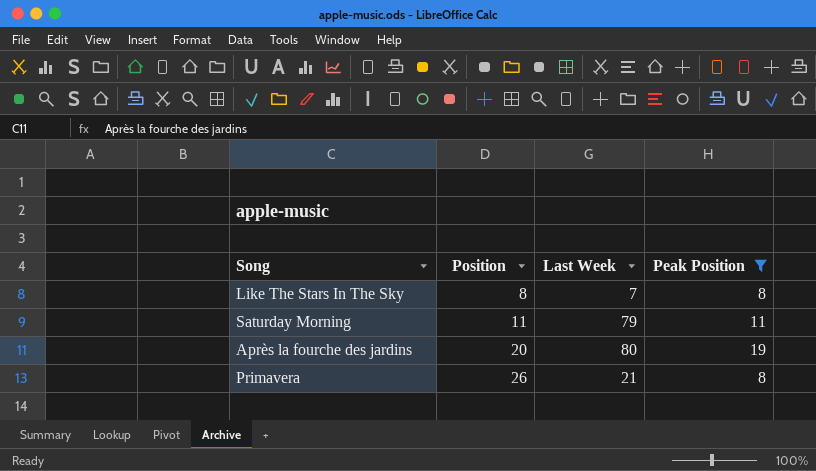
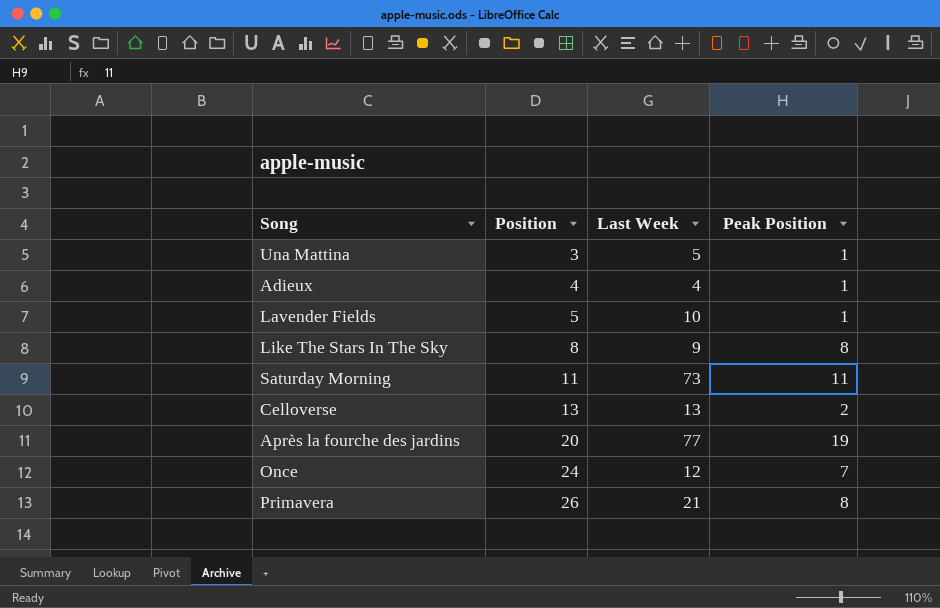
filter: Peak Position >= 8 -> none
Like The Stars In The Sky | Last Week: 7 -> 9
Saturday Morning | Last Week: 79 -> 73
Après la fourche des jardins | Last Week: 80 -> 77

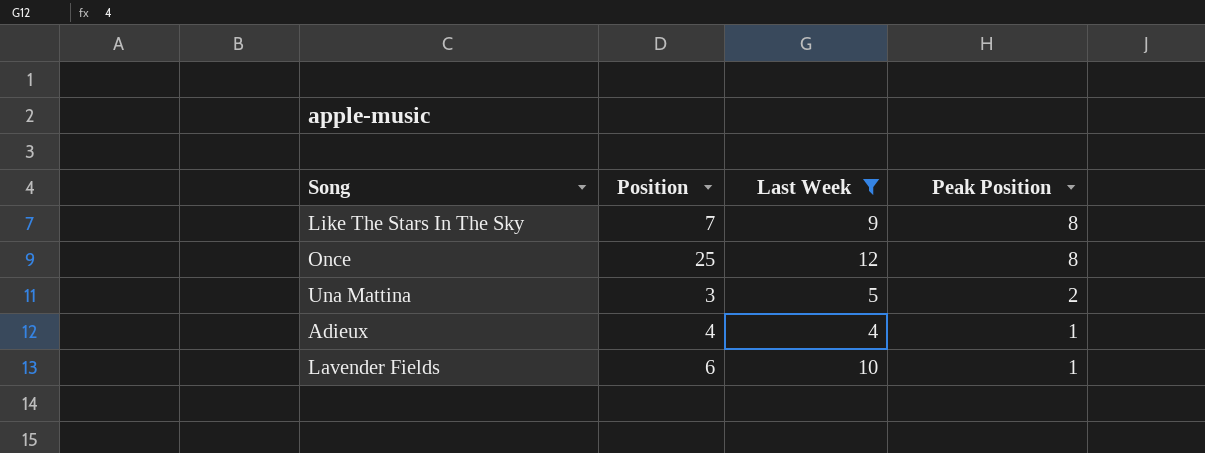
filter: none -> Last Week <= 12
row order: Position ascending -> Peak Position descending
Like The Stars In The Sky | Position: 8 -> 7
Once | Position: 24 -> 25
Once | Peak Position: 7 -> 8
Una Mattina | Peak Position: 1 -> 2
Lavender Fields | Position: 5 -> 6

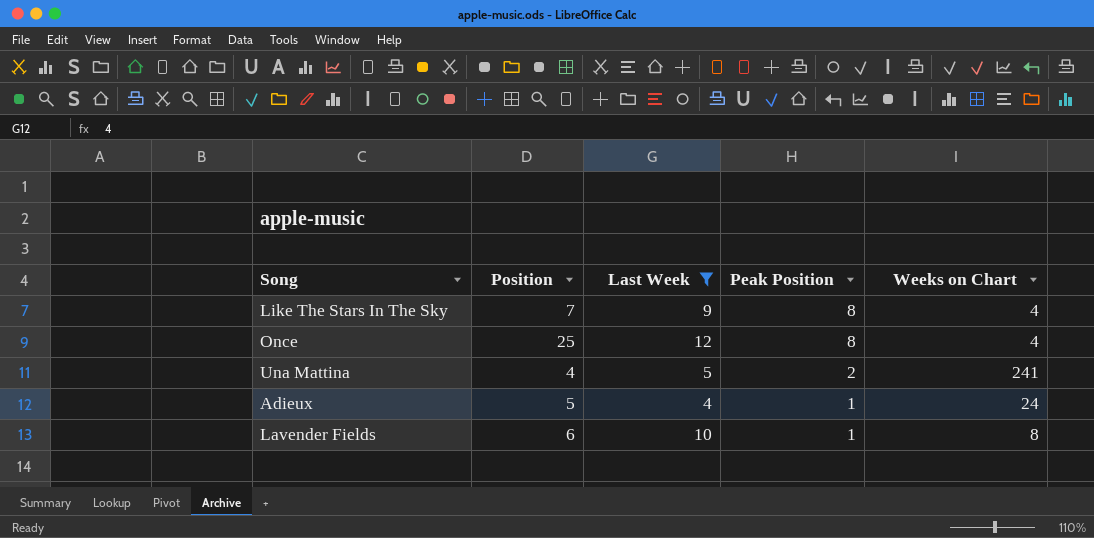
column Weeks on Chart | position: none -> 5
Una Mattina | Position: 3 -> 4
Adieux | Position: 4 -> 5

